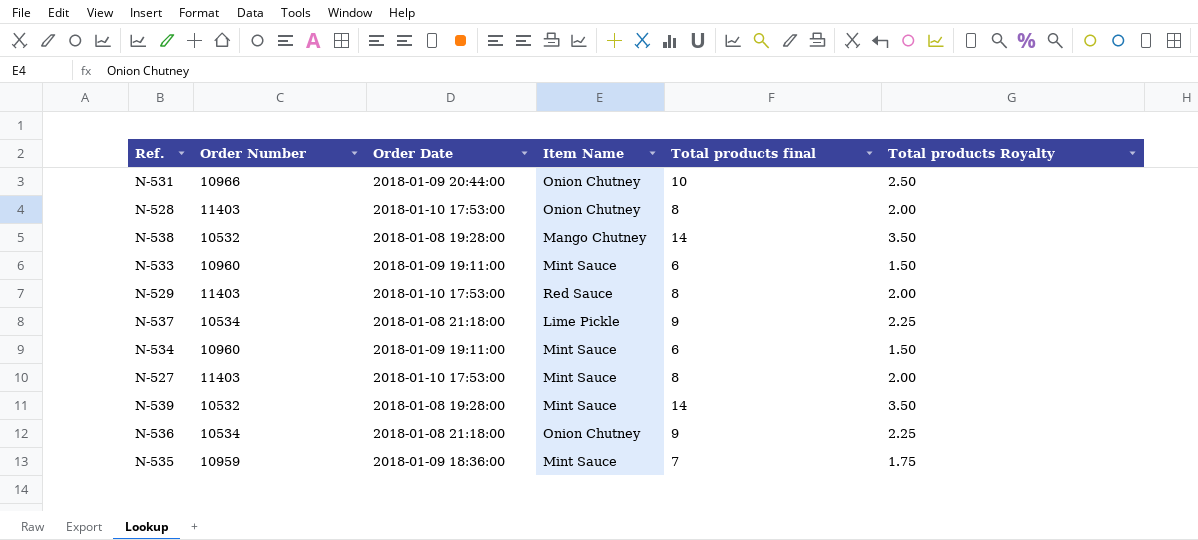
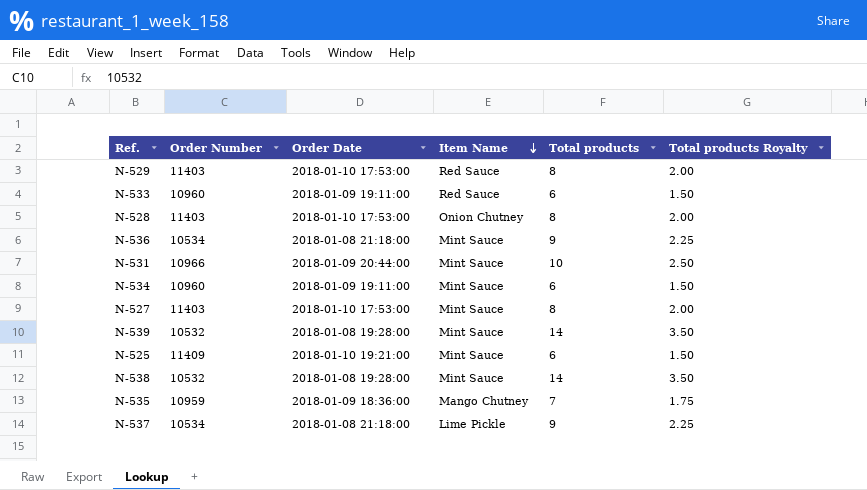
row order: none -> Item Name descending
column name: Total products final -> Total products
N-533 | Item Name: Mint Sauce -> Red Sauce
N-536 | Item Name: Onion Chutney -> Mint Sauce
N-531 | Item Name: Onion Chutney -> Mint Sauce
row N-525: none -> 11409 | 2018-01-10 19:21:00 | Mint Sauce | 6 | 1.50
N-538 | Item Name: Mango Chutney -> Mint Sauce
N-535 | Item Name: Mint Sauce -> Mango Chutney

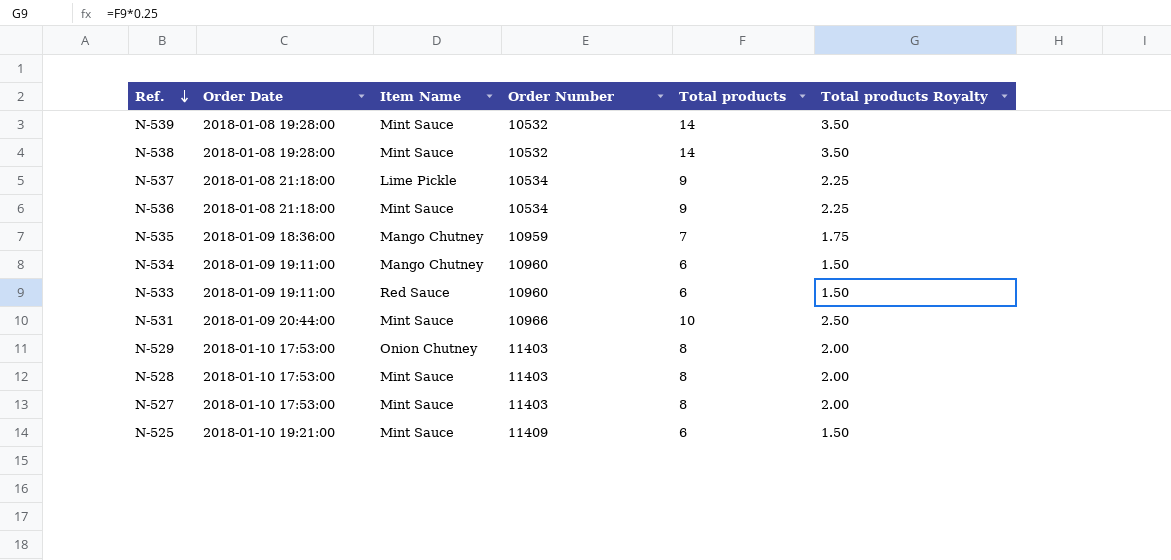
row order: Item Name descending -> Ref. descending
column Order Number | position: 2 -> 4
N-534 | Item Name: Mint Sauce -> Mango Chutney
N-529 | Item Name: Red Sauce -> Onion Chutney
N-528 | Item Name: Onion Chutney -> Mint Sauce

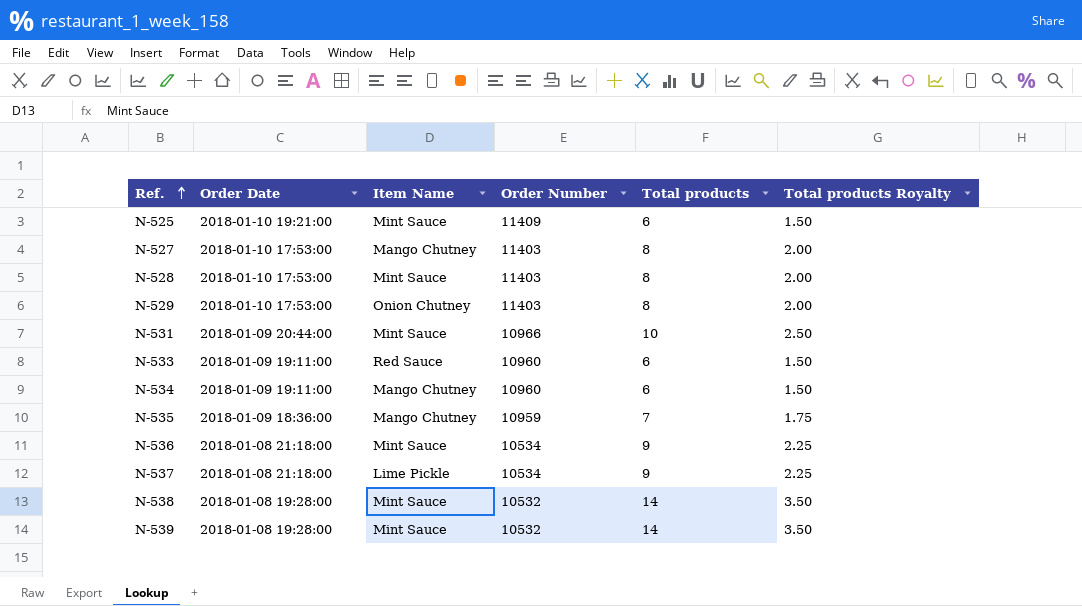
row order: Ref. descending -> Ref. ascending
N-527 | Item Name: Mint Sauce -> Mango Chutney

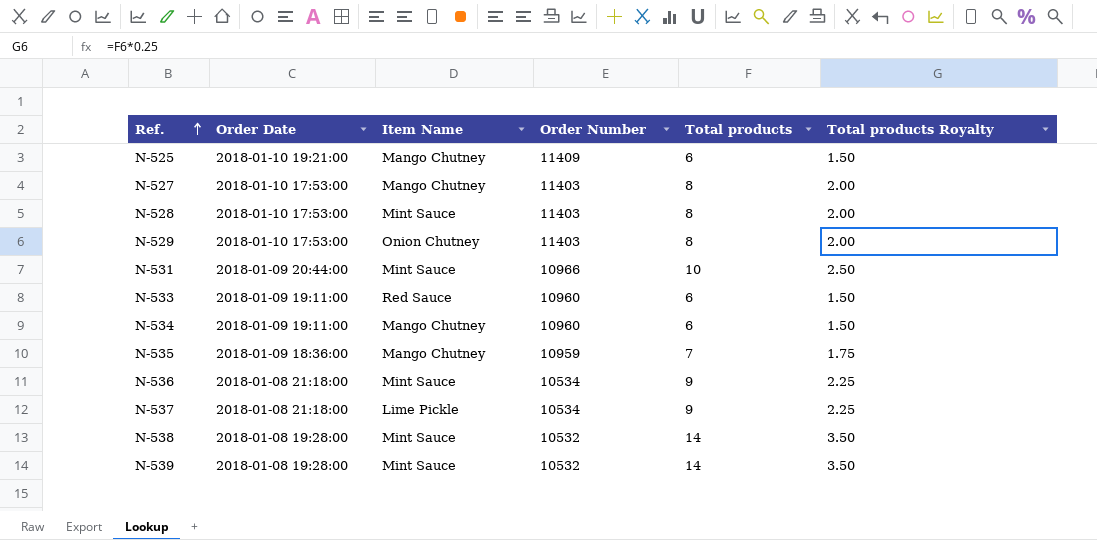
N-525 | Item Name: Mint Sauce -> Mango Chutney

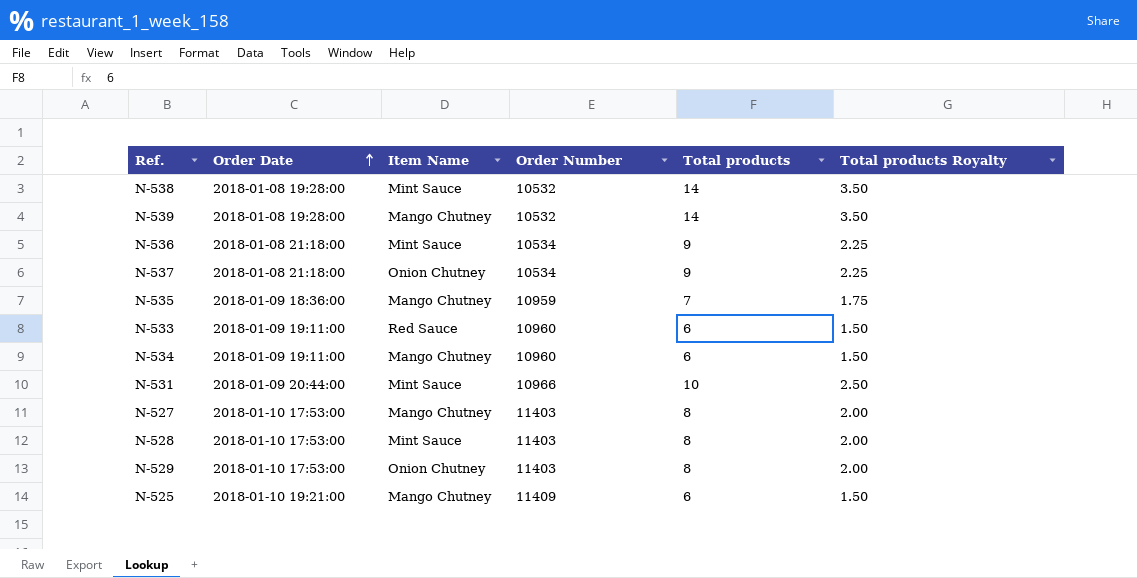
row order: Ref. ascending -> Order Date ascending
N-539 | Item Name: Mint Sauce -> Mango Chutney
N-537 | Item Name: Lime Pickle -> Onion Chutney

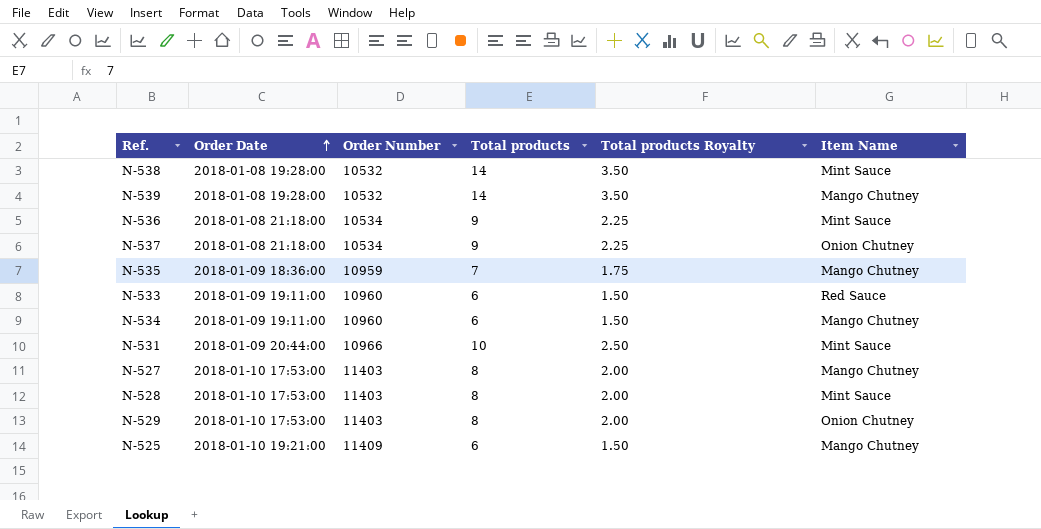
column Item Name | position: 3 -> 6

